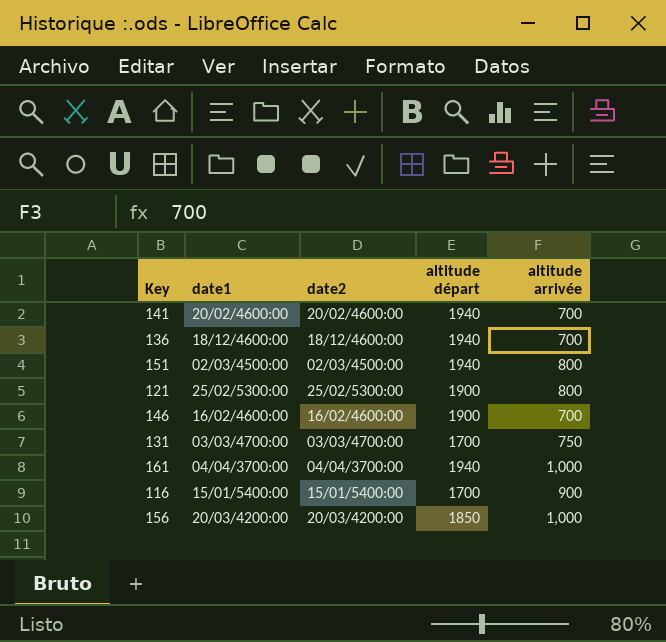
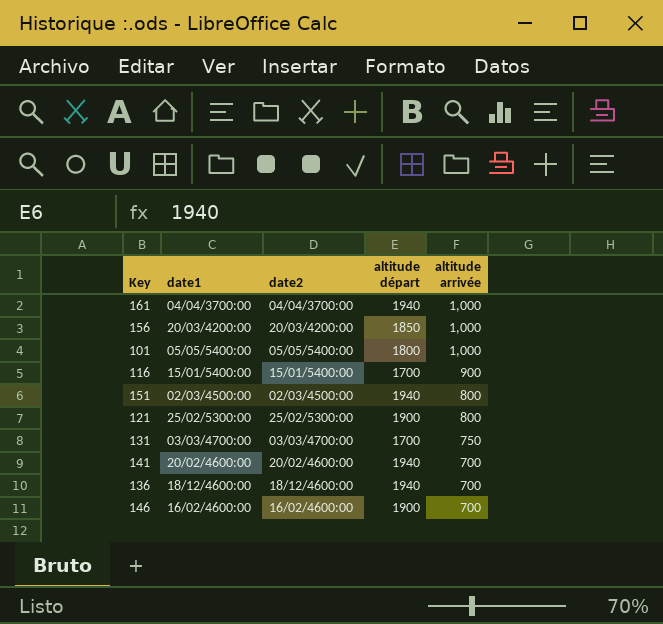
row order: none -> altitude arrivée descending
row 101: none -> 05/05/5400:00 | 05/05/5400:00 | 1800 | 1,000

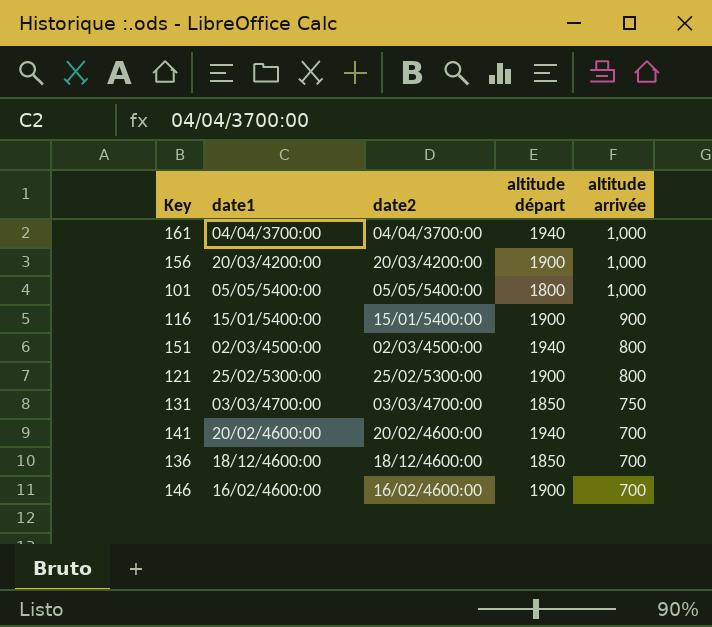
156 | altitude départ: 1850 -> 1900
116 | altitude départ: 1700 -> 1900
131 | altitude départ: 1700 -> 1850
136 | altitude départ: 1940 -> 1850

